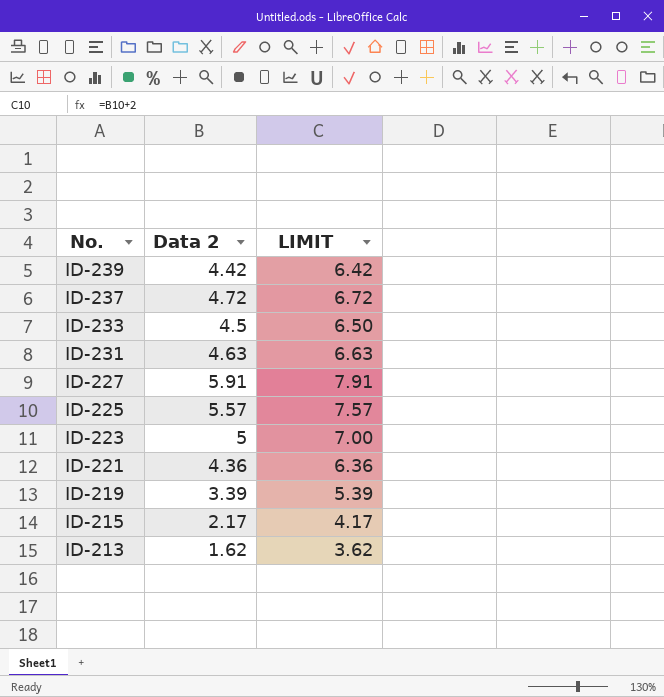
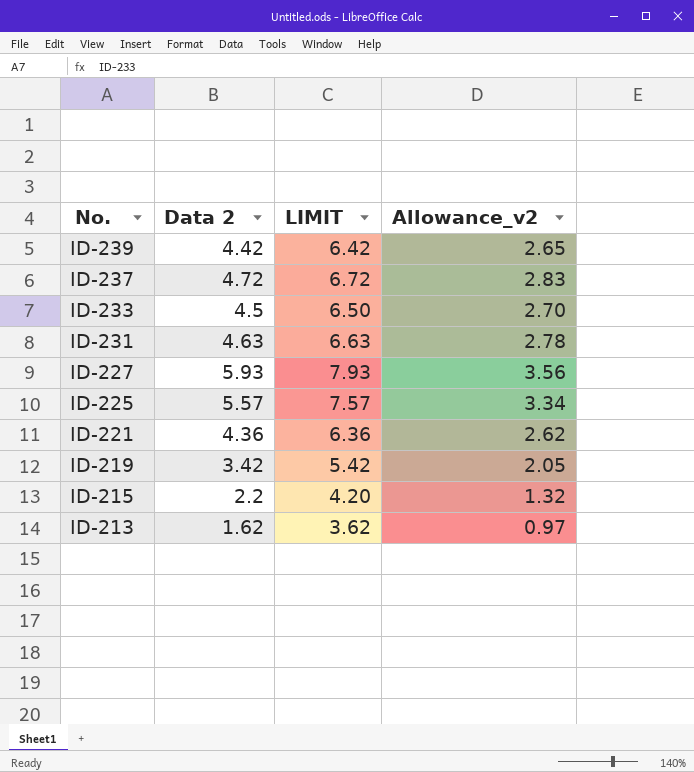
column Allowance_v2 | formula: none -> [Data 2] * 0.6
row ID-223: 5 | 7.00 -> none
ID-227 | Data 2: 5.91 -> 5.93
ID-227 | LIMIT: 7.91 -> 7.93
ID-219 | Data 2: 3.39 -> 3.42
ID-219 | LIMIT: 5.39 -> 5.42
ID-215 | Data 2: 2.17 -> 2.2
ID-215 | LIMIT: 4.17 -> 4.20

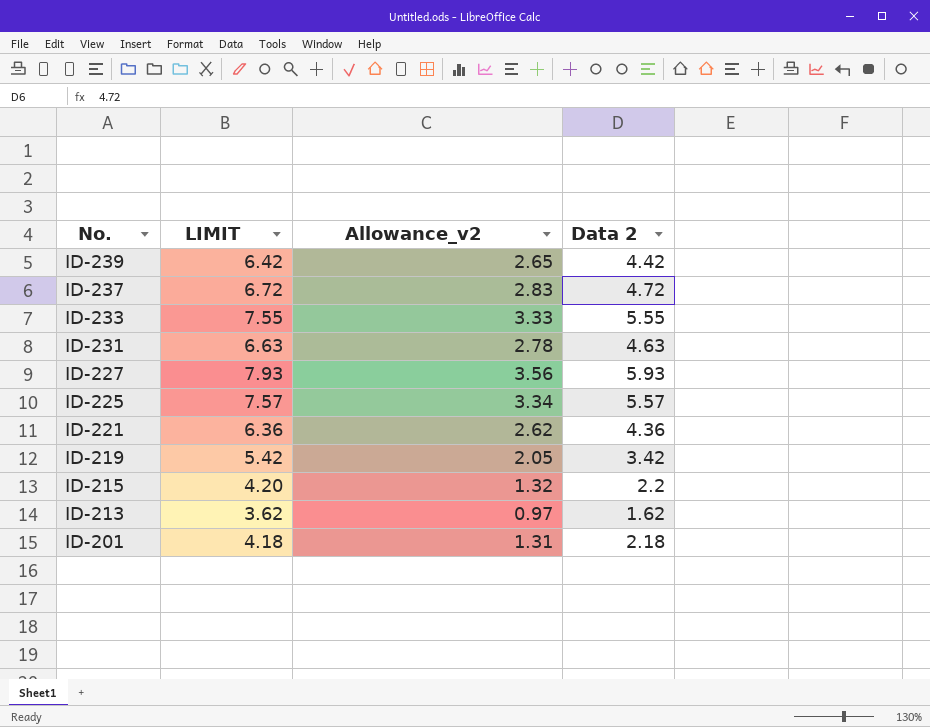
column Data 2 | position: 2 -> 4
ID-233 | LIMIT: 6.50 -> 7.55
ID-233 | Allowance_v2: 2.70 -> 3.33
ID-233 | Data 2: 4.5 -> 5.55
row ID-201: none -> 4.18 | 1.31 | 2.18

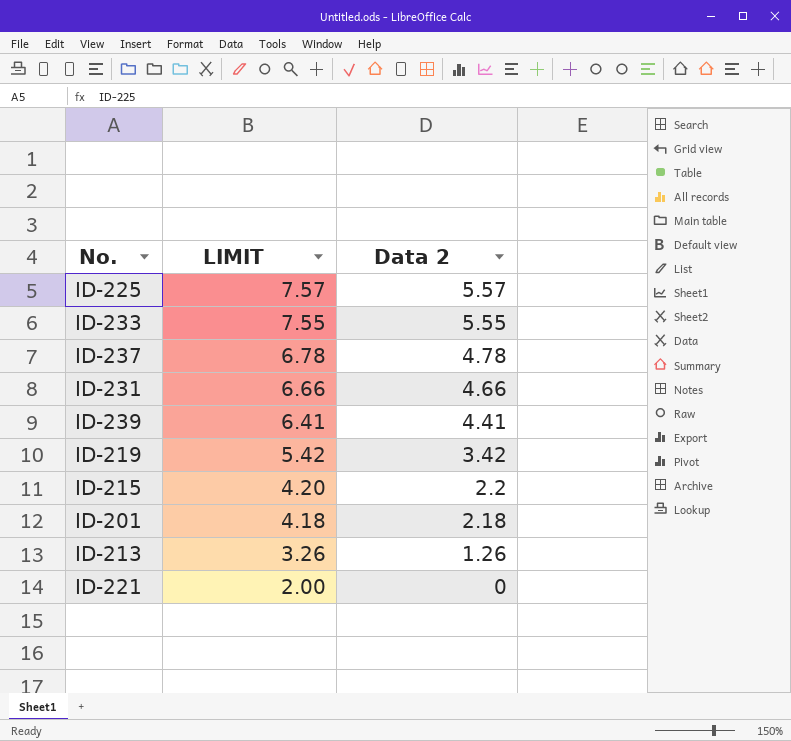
row order: No. descending -> LIMIT descending
column Allowance_v2 | formula: [Data 2] * 0.6 -> none
row ID-227: 7.93 | 3.56 | 5.93 -> none
ID-237 | LIMIT: 6.72 -> 6.78
ID-237 | Data 2: 4.72 -> 4.78
ID-231 | LIMIT: 6.63 -> 6.66
ID-231 | Data 2: 4.63 -> 4.66
ID-239 | LIMIT: 6.42 -> 6.41
ID-239 | Data 2: 4.42 -> 4.41
ID-213 | LIMIT: 3.62 -> 3.26
ID-213 | Data 2: 1.62 -> 1.26
ID-221 | LIMIT: 6.36 -> 2.00
ID-221 | Data 2: 4.36 -> 0

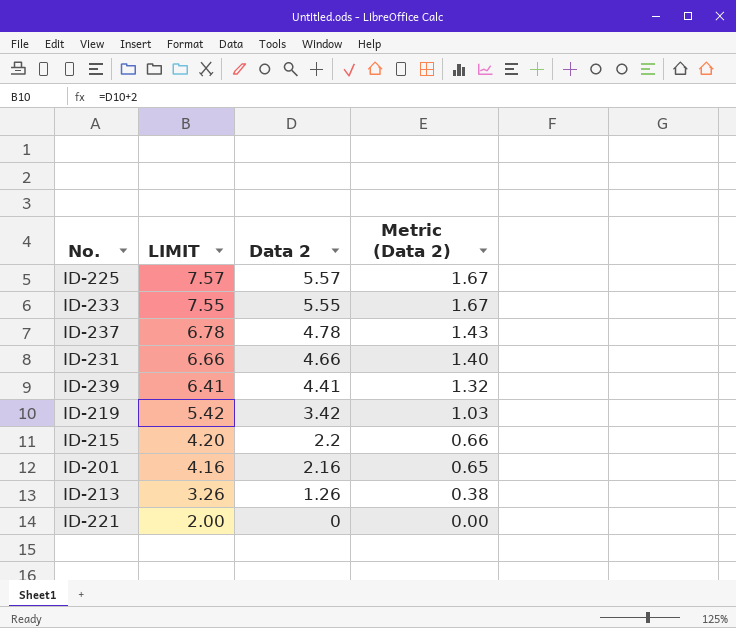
column Metric (Data 2) | formula: none -> [Data 2] * 0.3
ID-201 | LIMIT: 4.18 -> 4.16
ID-201 | Data 2: 2.18 -> 2.16

